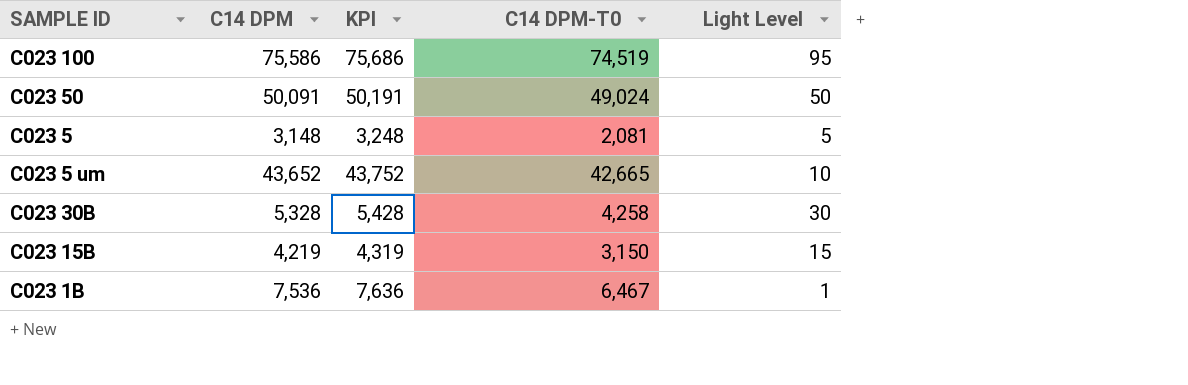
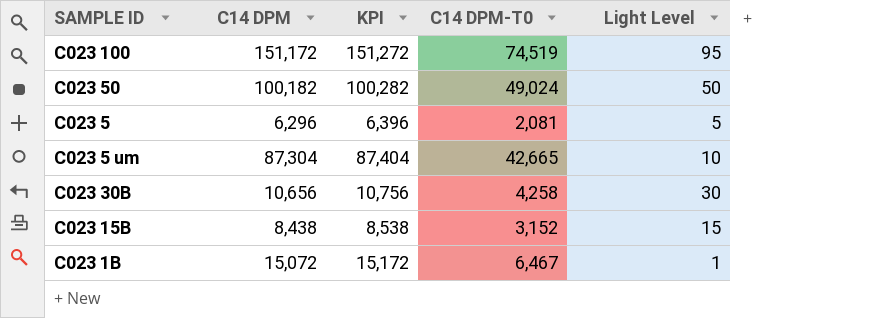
C023 100 | C14 DPM: 75,586 -> 151,172
C023 100 | KPI: 75,686 -> 151,272
C023 50 | C14 DPM: 50,091 -> 100,182
C023 50 | KPI: 50,191 -> 100,282
C023 5 | C14 DPM: 3,148 -> 6,296
C023 5 | KPI: 3,248 -> 6,396
C023 5 um | C14 DPM: 43,652 -> 87,304
C023 5 um | KPI: 43,752 -> 87,404
C023 30B | C14 DPM: 5,328 -> 10,656
C023 30B | KPI: 5,428 -> 10,756
C023 15B | C14 DPM: 4,219 -> 8,438
C023 15B | KPI: 4,319 -> 8,538
C023 15B | C14 DPM-T0: 3,150 -> 3,152
C023 1B | C14 DPM: 7,536 -> 15,072
C023 1B | KPI: 7,636 -> 15,172

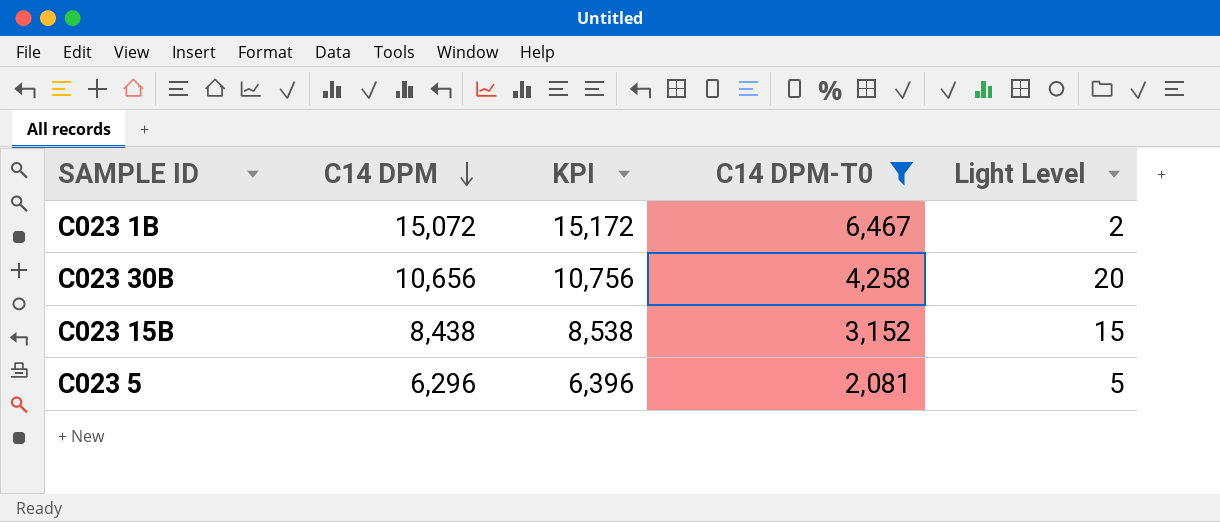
filter: none -> C14 DPM-T0 <= 6,467
row order: none -> C14 DPM descending
C023 1B | Light Level: 1 -> 2
C023 30B | Light Level: 30 -> 20

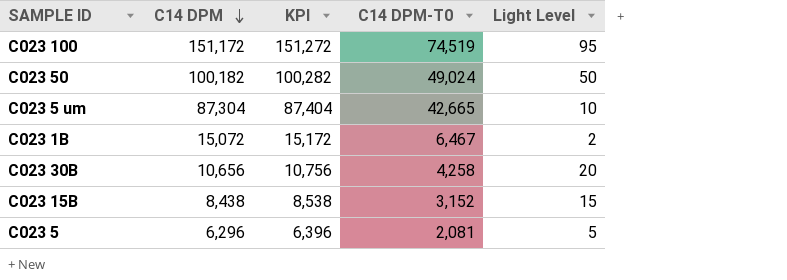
filter: C14 DPM-T0 <= 6,467 -> none

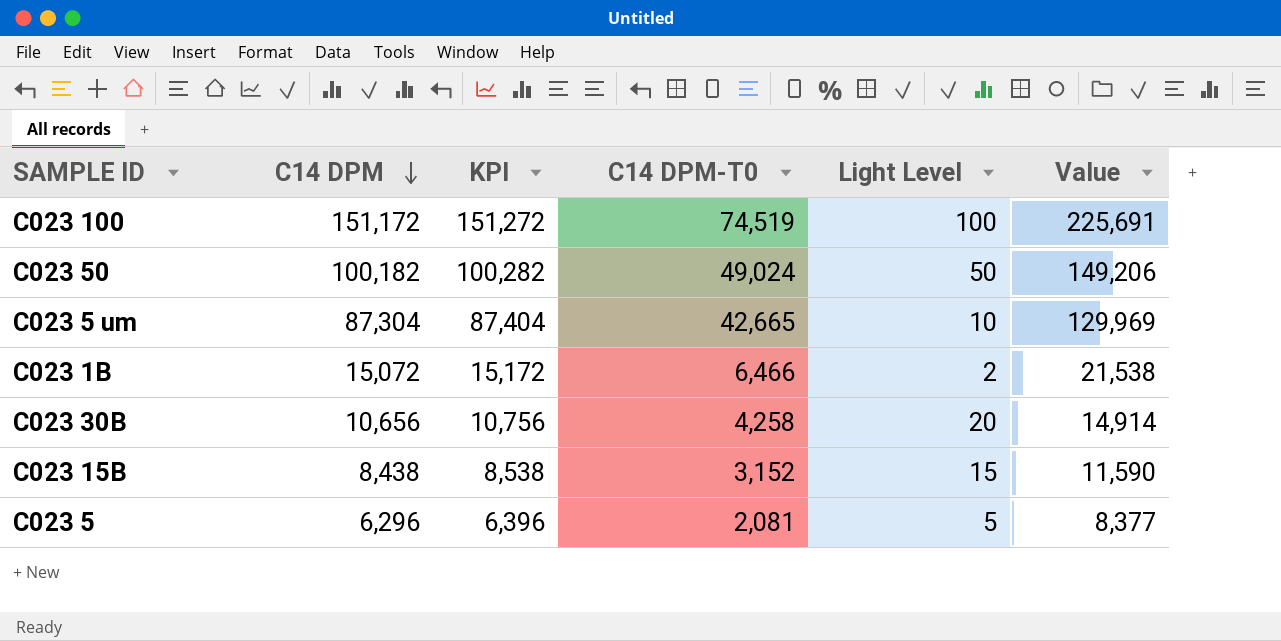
column Value | formula: none -> [C14 DPM] + [C14 DPM-T0]
C023 100 | Light Level: 95 -> 100
C023 1B | C14 DPM-T0: 6,467 -> 6,466

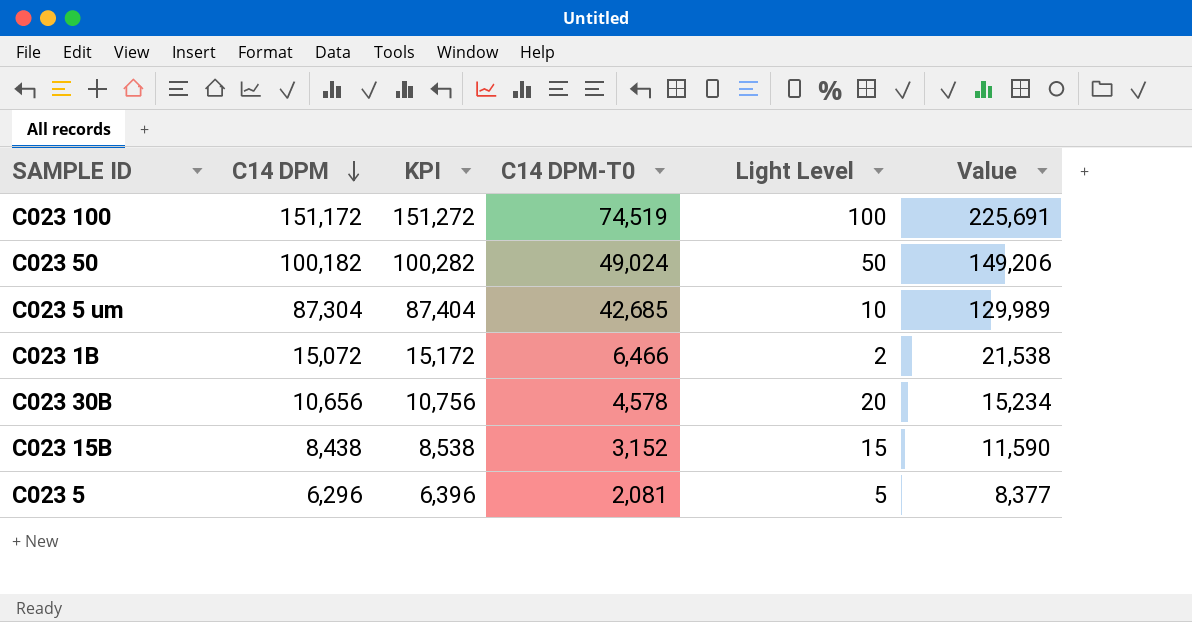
C023 5 um | C14 DPM-T0: 42,665 -> 42,685
C023 5 um | Value: 129,969 -> 129,989
C023 30B | C14 DPM-T0: 4,258 -> 4,578
C023 30B | Value: 14,914 -> 15,234

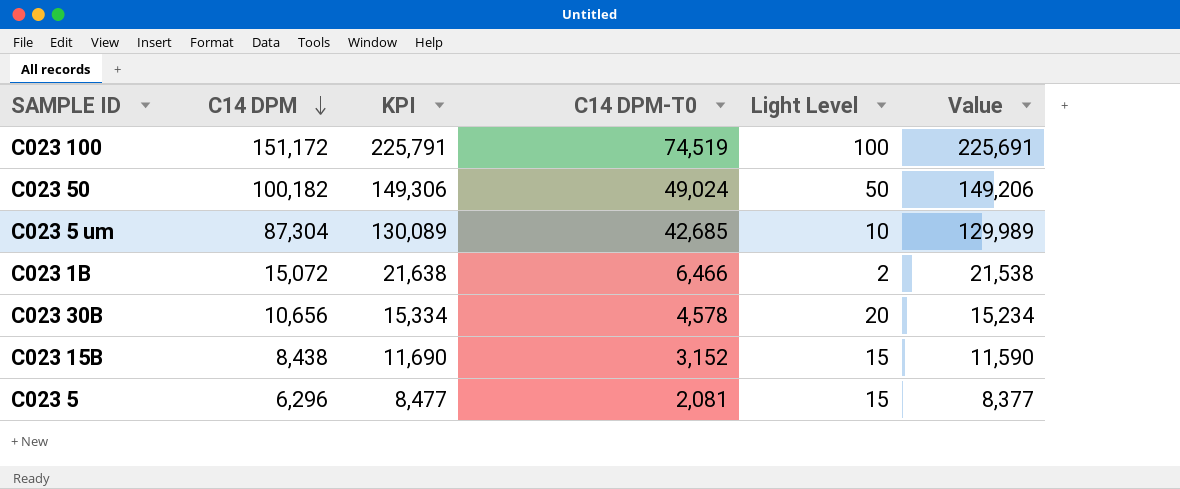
column KPI | formula: [C14 DPM] + 100 -> [Value] + 100
C023 5 | Light Level: 5 -> 15

